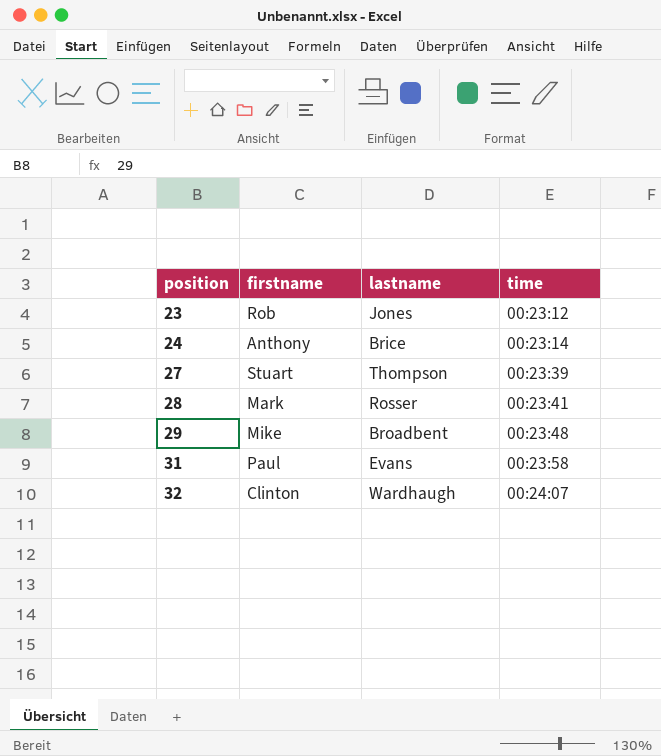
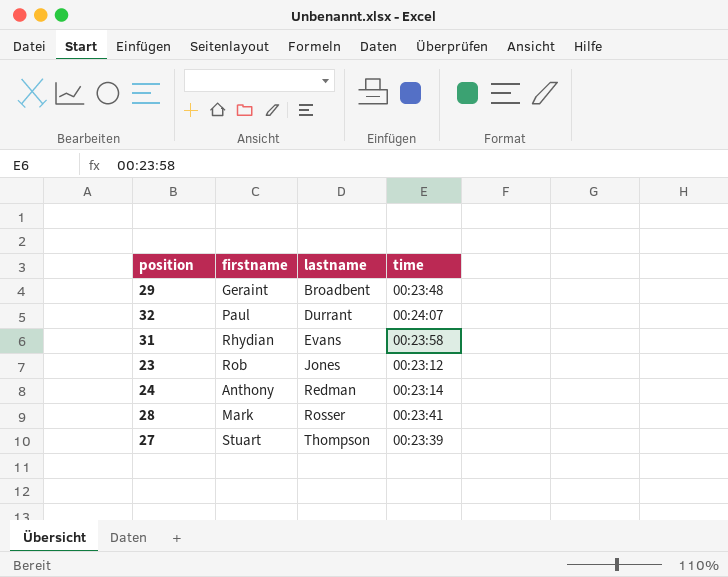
row order: position ascending -> lastname ascending
29 | firstname: Mike -> Geraint
32 | firstname: Clinton -> Paul
32 | lastname: Wardhaugh -> Durrant
31 | firstname: Paul -> Rhydian
24 | lastname: Brice -> Redman

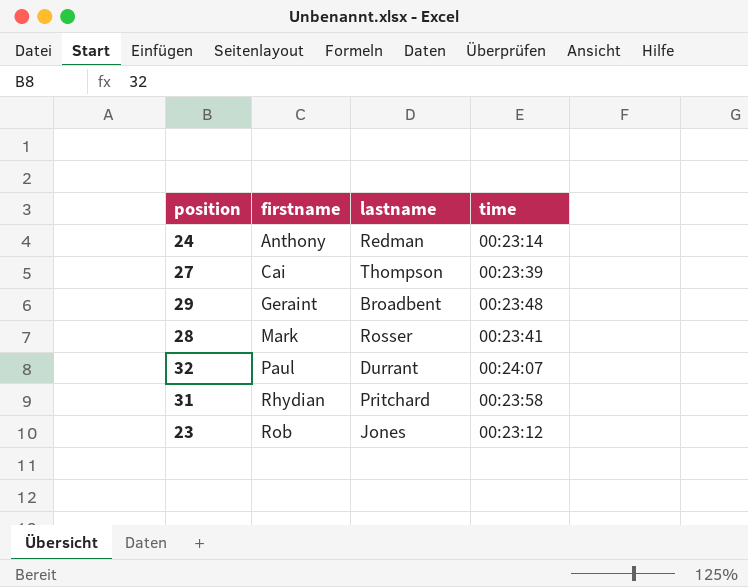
row order: lastname ascending -> firstname ascending
27 | firstname: Stuart -> Cai
31 | lastname: Evans -> Pritchard

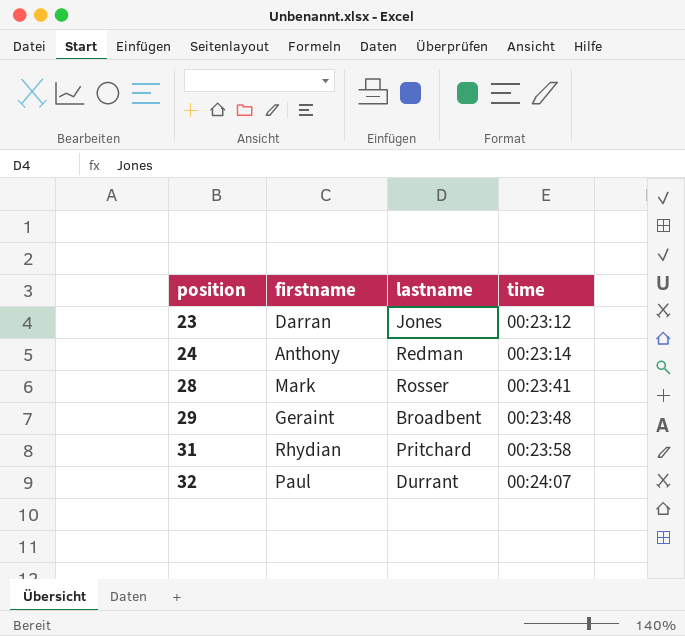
row order: firstname ascending -> position ascending
row 27: Cai | Thompson | 00:23:39 -> none
23 | firstname: Rob -> Darran

